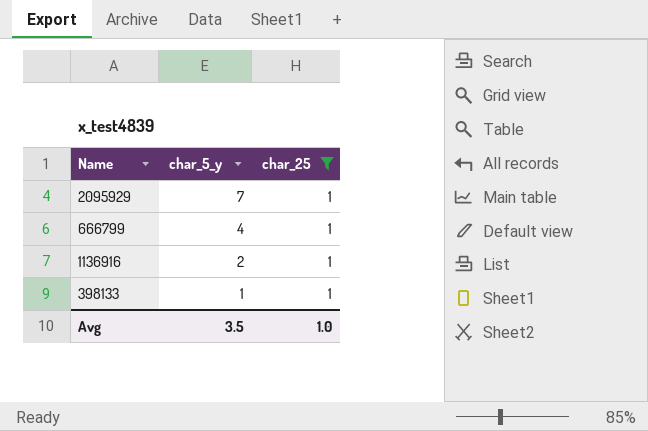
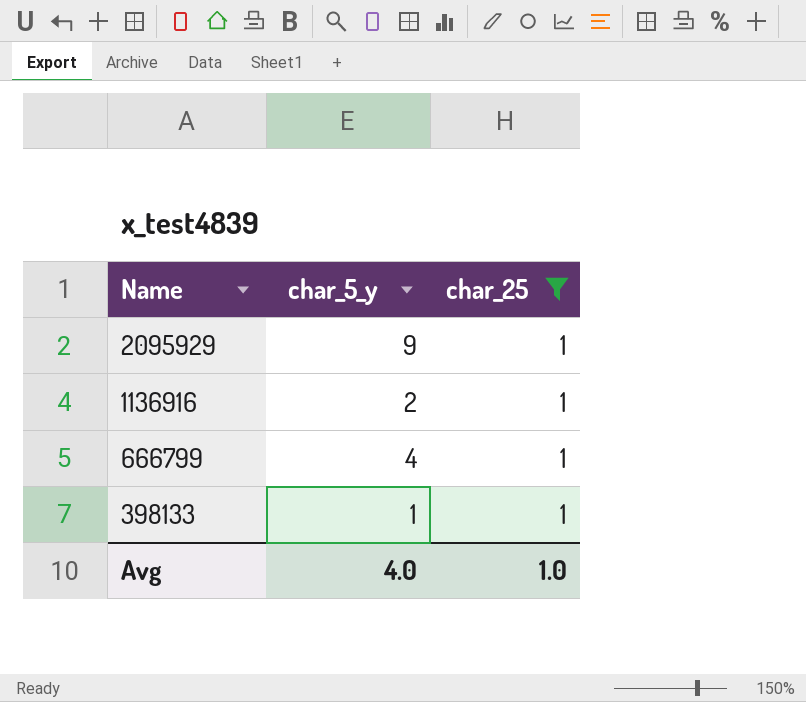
row order: char_5_y descending -> Name descending
2095929 | char_5_y: 7 -> 9
Avg | char_5_y: 3.5 -> 4.0

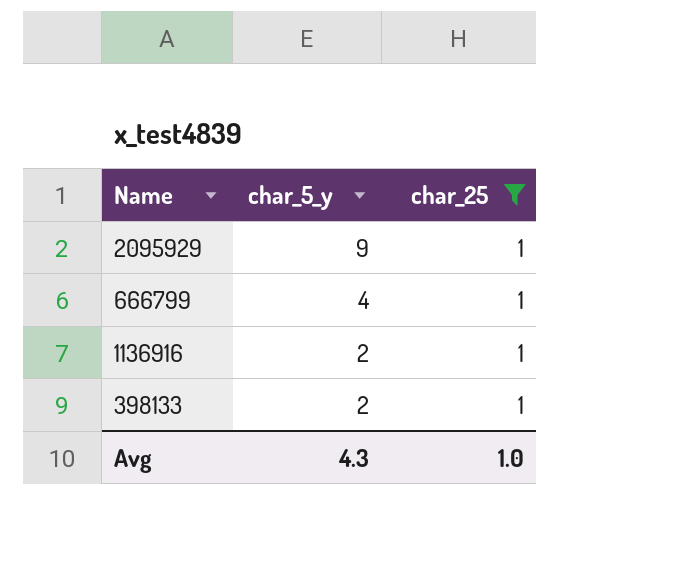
row order: Name descending -> char_5_y descending
398133 | char_5_y: 1 -> 2
Avg | char_5_y: 4.0 -> 4.3

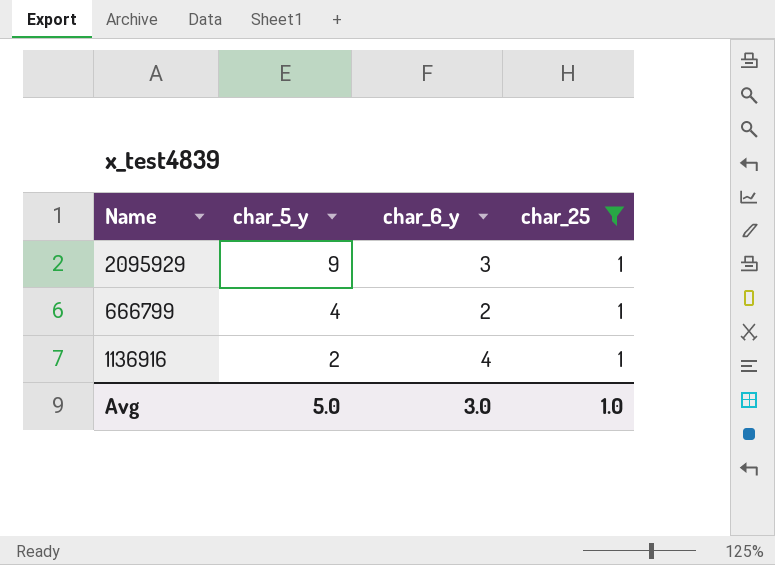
column char_6_y | position: none -> 3
row 398133: 2 | 1 -> none
Avg | char_5_y: 4.3 -> 5.0

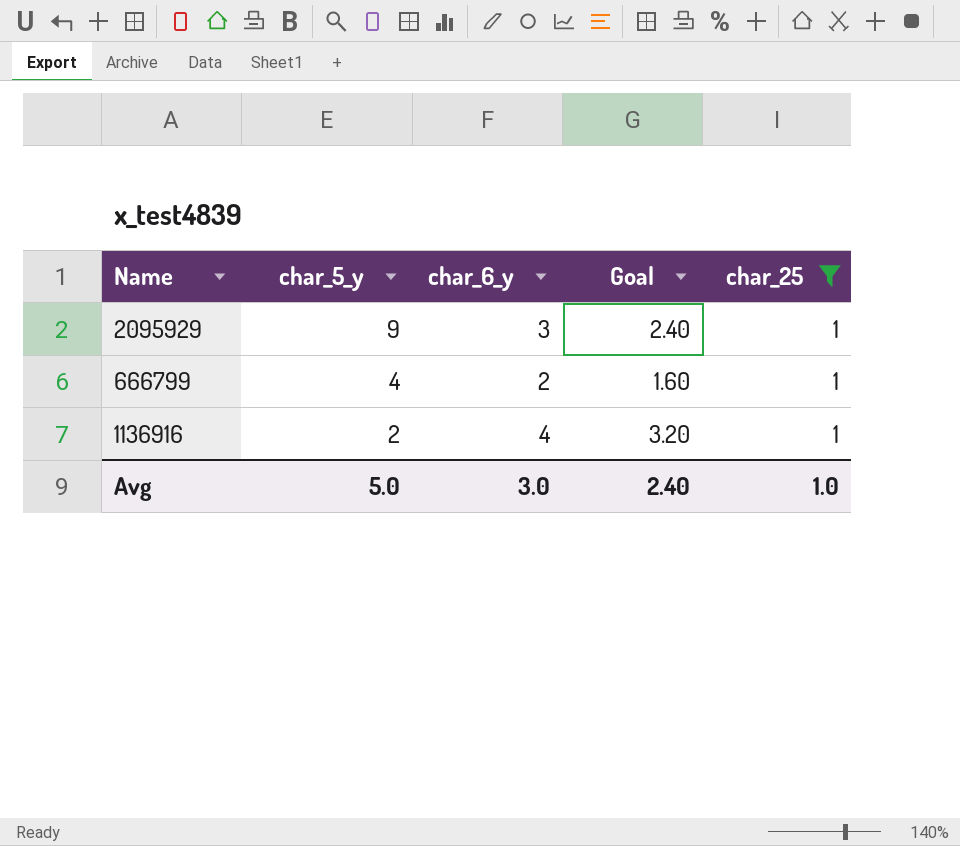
column Goal | formula: none -> [char_6_y] * 0.8

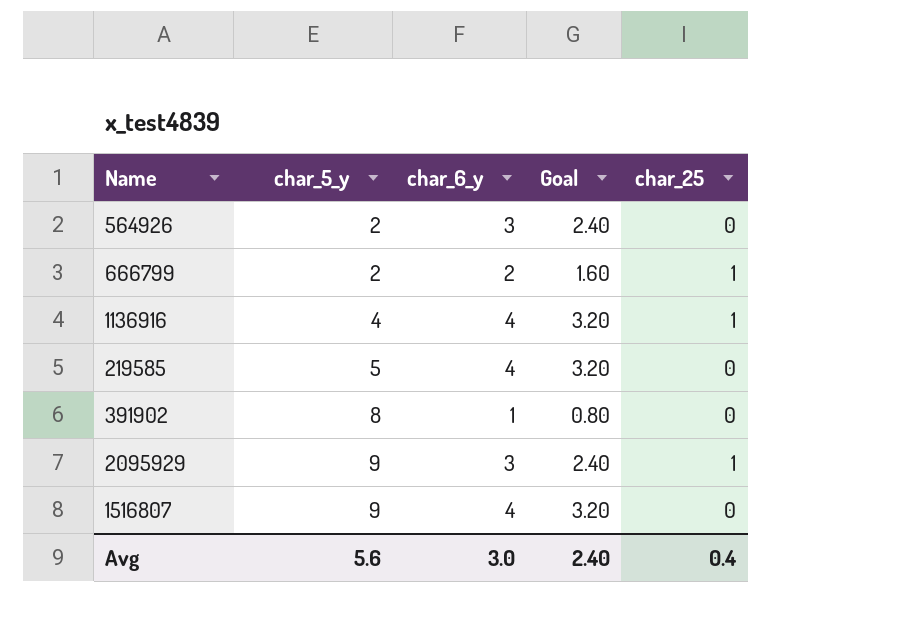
filter: char_25 = 1 -> none
row order: char_5_y descending -> char_5_y ascending
666799 | char_5_y: 4 -> 2
1136916 | char_5_y: 2 -> 4
Avg | char_5_y: 5.0 -> 5.6
Avg | char_25: 1.0 -> 0.4

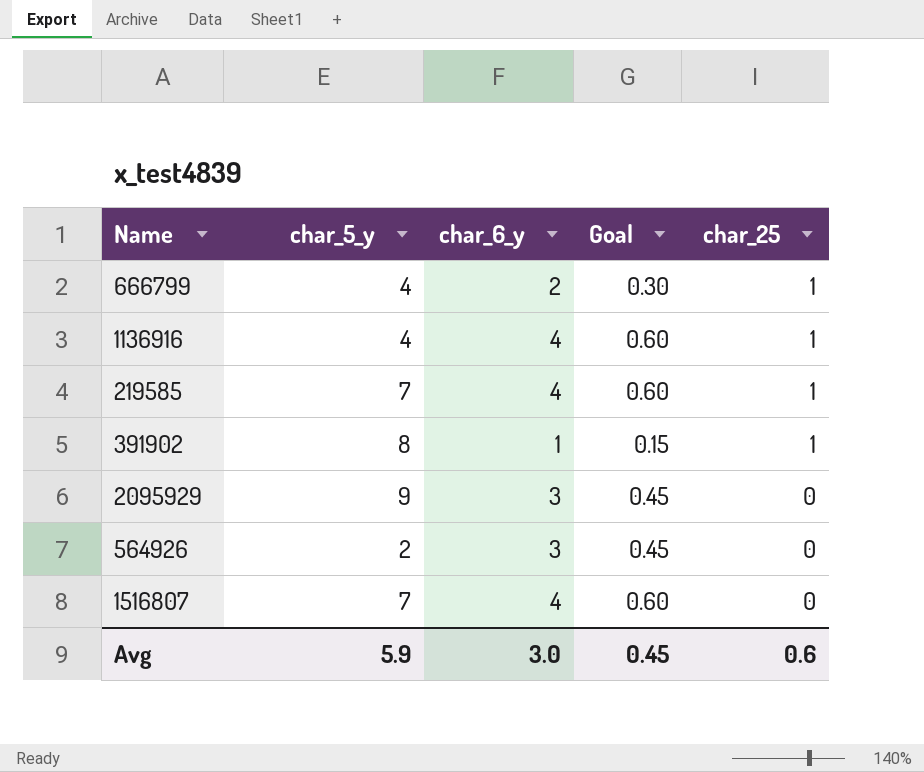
row order: char_5_y ascending -> char_25 descending
column Goal | formula: [char_6_y] * 0.8 -> [char_6_y] * 0.15
666799 | char_5_y: 2 -> 4
219585 | char_5_y: 5 -> 7
219585 | char_25: 0 -> 1
391902 | char_25: 0 -> 1
2095929 | char_25: 1 -> 0
1516807 | char_5_y: 9 -> 7
Avg | char_5_y: 5.6 -> 5.9
Avg | Goal: 2.40 -> 0.45
Avg | char_25: 0.4 -> 0.6

